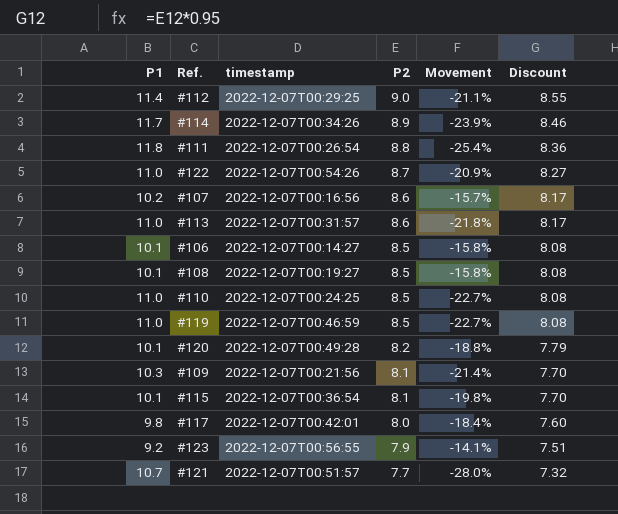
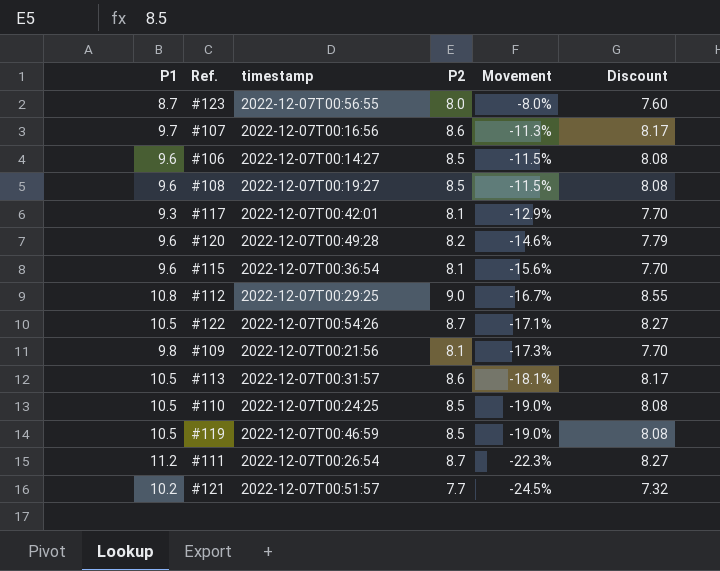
row order: P2 descending -> Movement descending
row #114: 11.7 | 2022-12-07T00:34:26 | 8.9 | -23.9% | 8.46 -> none
#123 | P1: 9.2 -> 8.7
#123 | P2: 7.9 -> 8.0
#123 | Movement: -14.1% -> -8.0%
#123 | Discount: 7.51 -> 7.60
#107 | P1: 10.2 -> 9.7
#107 | Movement: -15.7% -> -11.3%
#106 | P1: 10.1 -> 9.6
#106 | Movement: -15.8% -> -11.5%
#108 | P1: 10.1 -> 9.6
#108 | Movement: -15.8% -> -11.5%
#117 | P1: 9.8 -> 9.3
#117 | P2: 8.0 -> 8.1
#117 | Movement: -18.4% -> -12.9%
#117 | Discount: 7.60 -> 7.70
#120 | P1: 10.1 -> 9.6
#120 | Movement: -18.8% -> -14.6%
#115 | P1: 10.1 -> 9.6
#115 | Movement: -19.8% -> -15.6%
#112 | P1: 11.4 -> 10.8
#112 | Movement: -21.1% -> -16.7%
#122 | P1: 11.0 -> 10.5
#122 | Movement: -20.9% -> -17.1%
#109 | P1: 10.3 -> 9.8
#109 | Movement: -21.4% -> -17.3%
#113 | P1: 11.0 -> 10.5
#113 | Movement: -21.8% -> -18.1%
#110 | P1: 11.0 -> 10.5
#110 | Movement: -22.7% -> -19.0%
#119 | P1: 11.0 -> 10.5
#119 | Movement: -22.7% -> -19.0%
#111 | P1: 11.8 -> 11.2
#111 | P2: 8.8 -> 8.7
#111 | Movement: -25.4% -> -22.3%
#111 | Discount: 8.36 -> 8.27
#121 | P1: 10.7 -> 10.2
#121 | Movement: -28.0% -> -24.5%

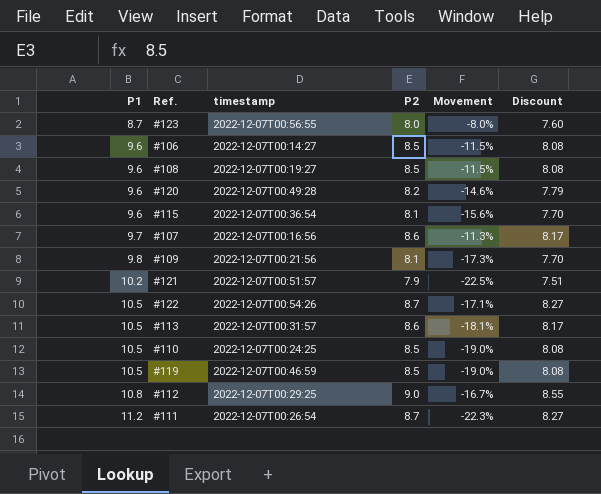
row order: Movement descending -> P1 ascending
row #117: 9.3 | 2022-12-07T00:42:01 | 8.1 | -12.9% | 7.70 -> none
#121 | P2: 7.7 -> 7.9
#121 | Movement: -24.5% -> -22.5%
#121 | Discount: 7.32 -> 7.51

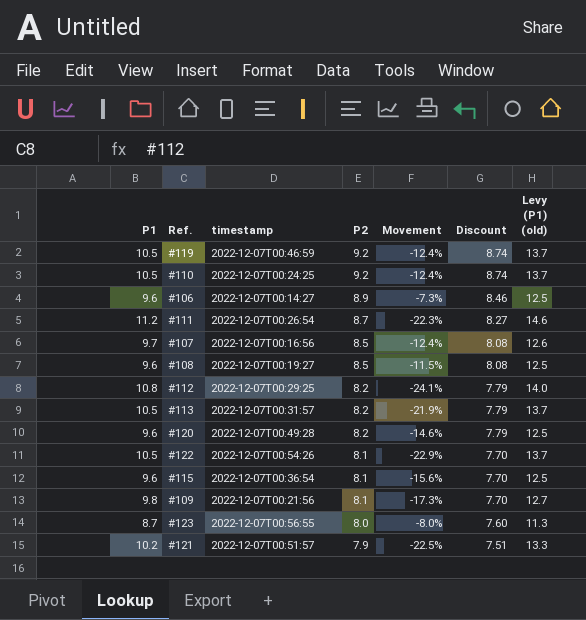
row order: P1 ascending -> P2 descending
column Levy (P1) (old) | formula: none -> [P1] * 1.3
#119 | P2: 8.5 -> 9.2
#119 | Movement: -19.0% -> -12.4%
#119 | Discount: 8.08 -> 8.74
#110 | P2: 8.5 -> 9.2
#110 | Movement: -19.0% -> -12.4%
#110 | Discount: 8.08 -> 8.74
#106 | P2: 8.5 -> 8.9
#106 | Movement: -11.5% -> -7.3%
#106 | Discount: 8.08 -> 8.46
#107 | P2: 8.6 -> 8.5
#107 | Movement: -11.3% -> -12.4%
#107 | Discount: 8.17 -> 8.08
#112 | P2: 9.0 -> 8.2
#112 | Movement: -16.7% -> -24.1%
#112 | Discount: 8.55 -> 7.79
#113 | P2: 8.6 -> 8.2
#113 | Movement: -18.1% -> -21.9%
#113 | Discount: 8.17 -> 7.79
#122 | P2: 8.7 -> 8.1
#122 | Movement: -17.1% -> -22.9%
#122 | Discount: 8.27 -> 7.70

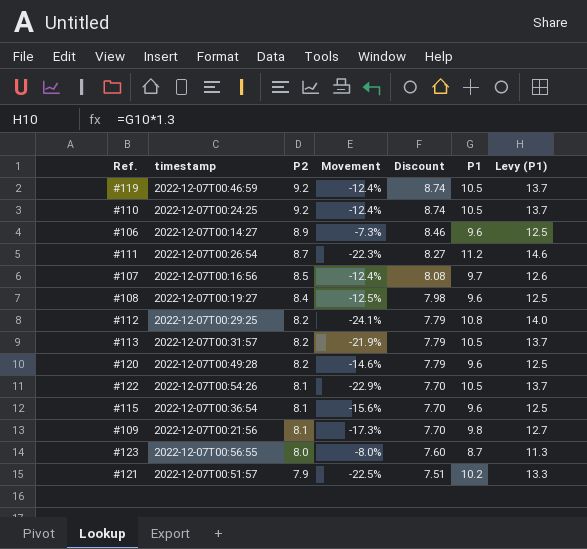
column P1 | position: 1 -> 6
column name: Levy (P1) (old) -> Levy (P1)
#108 | P2: 8.5 -> 8.4
#108 | Movement: -11.5% -> -12.5%
#108 | Discount: 8.08 -> 7.98

